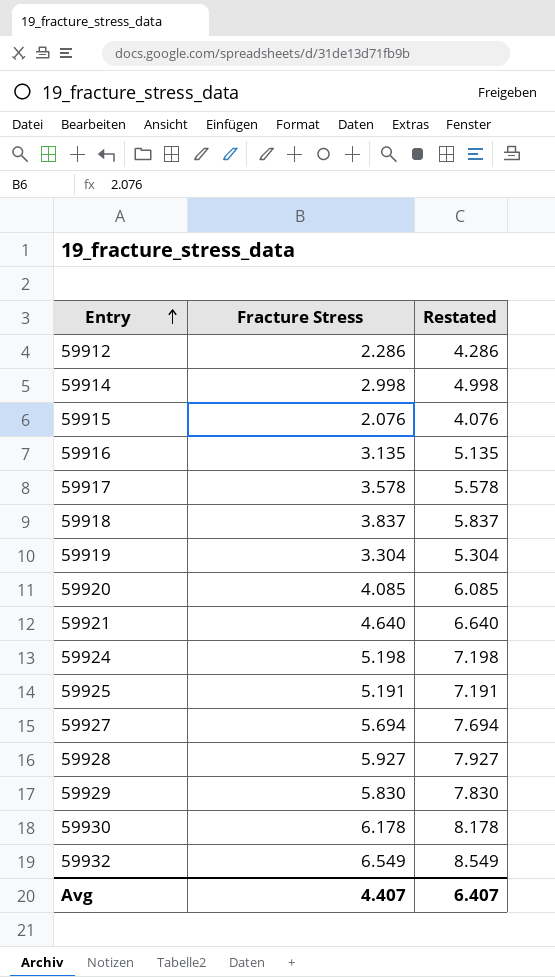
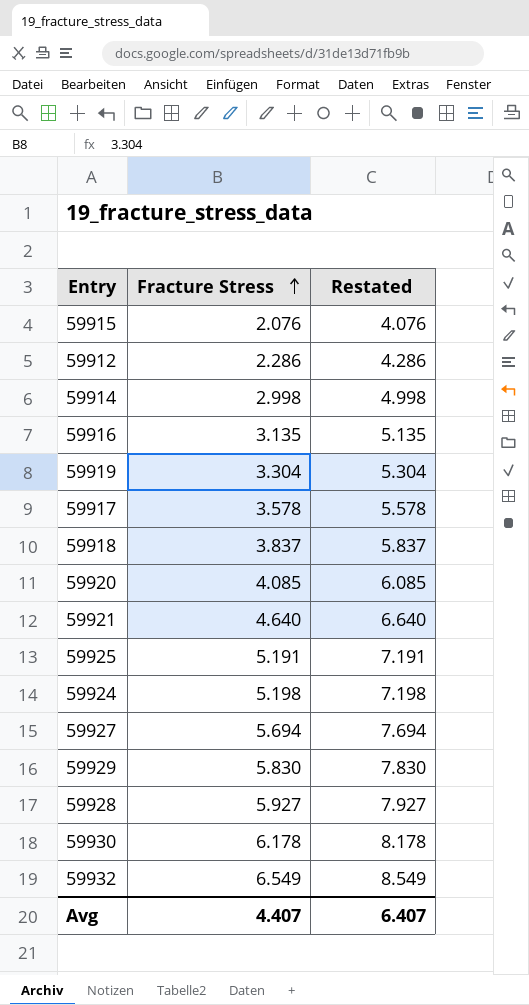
row order: Entry ascending -> Fracture Stress ascending

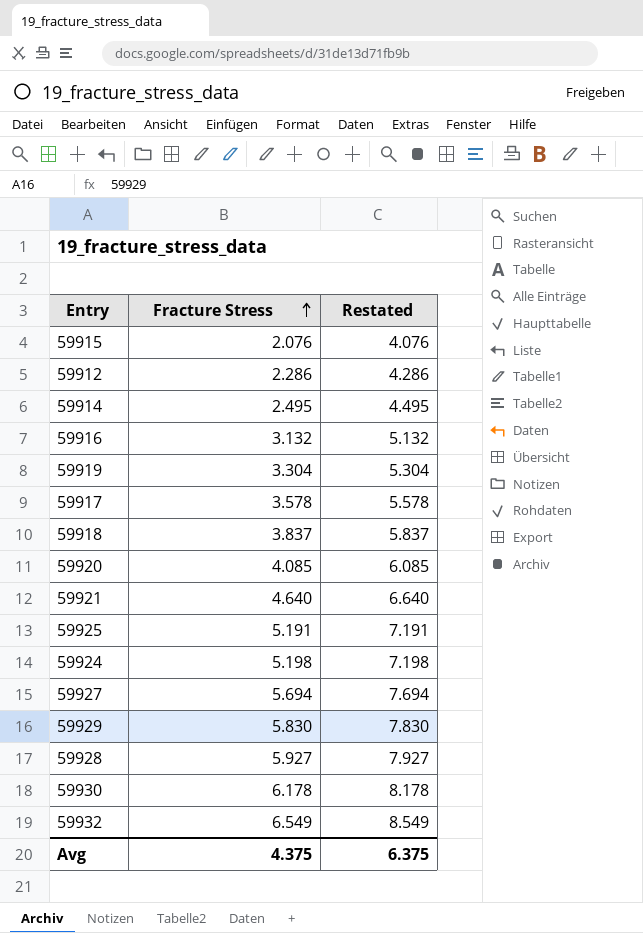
59914 | Fracture Stress: 2.998 -> 2.495
59914 | Restated: 4.998 -> 4.495
59916 | Fracture Stress: 3.135 -> 3.132
59916 | Restated: 5.135 -> 5.132
Avg | Fracture Stress: 4.407 -> 4.375
Avg | Restated: 6.407 -> 6.375

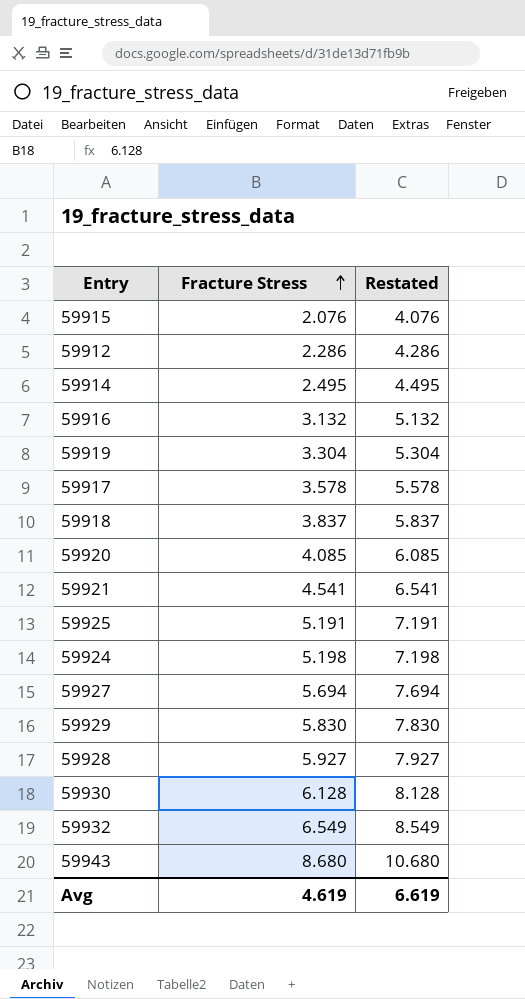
59921 | Fracture Stress: 4.640 -> 4.541
59921 | Restated: 6.640 -> 6.541
59930 | Fracture Stress: 6.178 -> 6.128
59930 | Restated: 8.178 -> 8.128
row 59943: none -> 8.680 | 10.680
Avg | Fracture Stress: 4.375 -> 4.619
Avg | Restated: 6.375 -> 6.619

